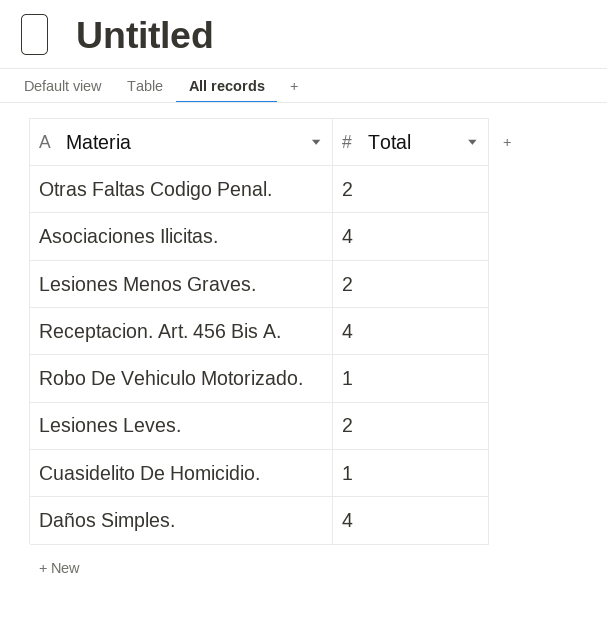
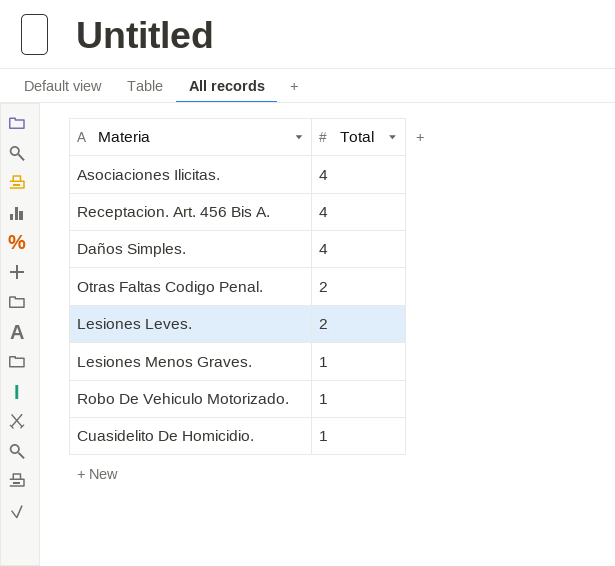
row order: none -> Total descending
Lesiones Menos Graves. | Total: 2 -> 1

